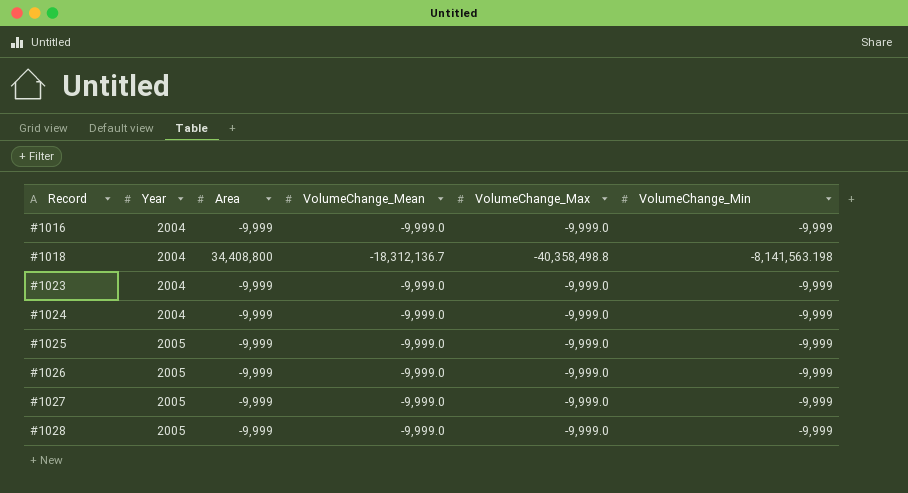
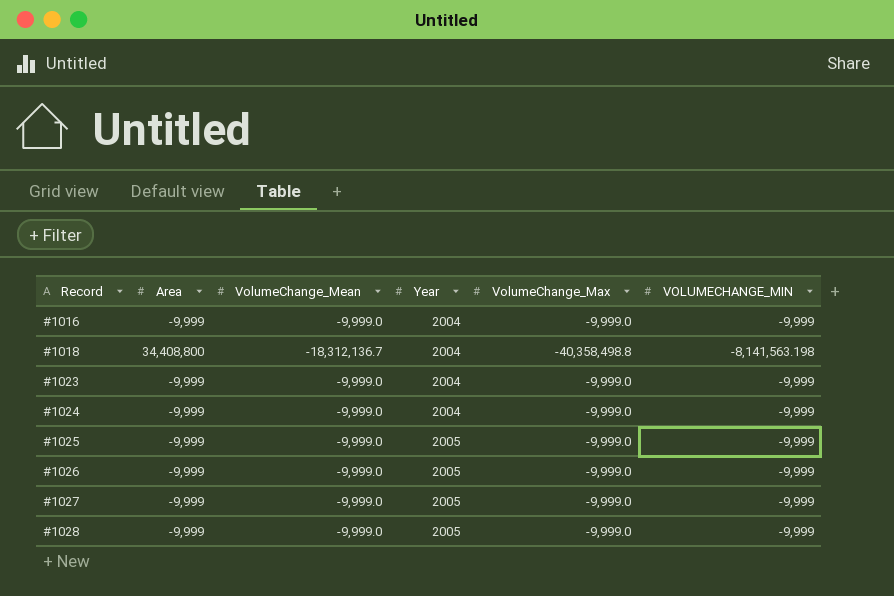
column Year | position: 2 -> 4
column name: VolumeChange_Min -> VOLUMECHANGE_MIN

